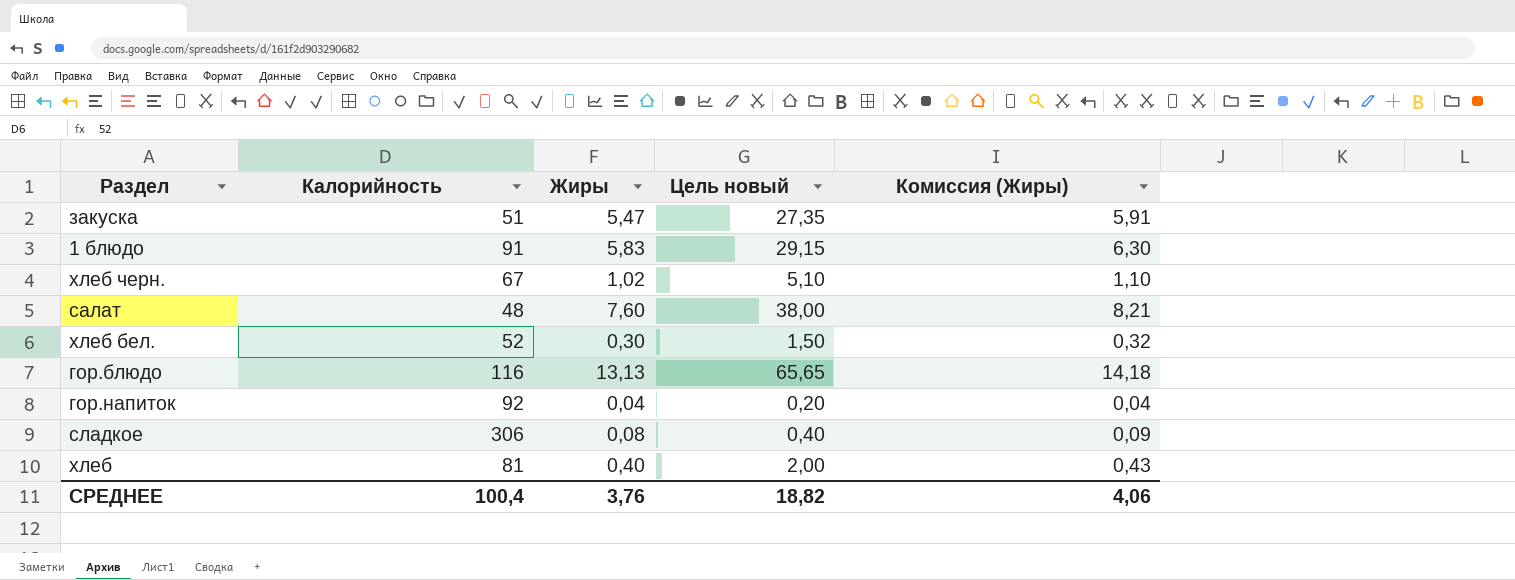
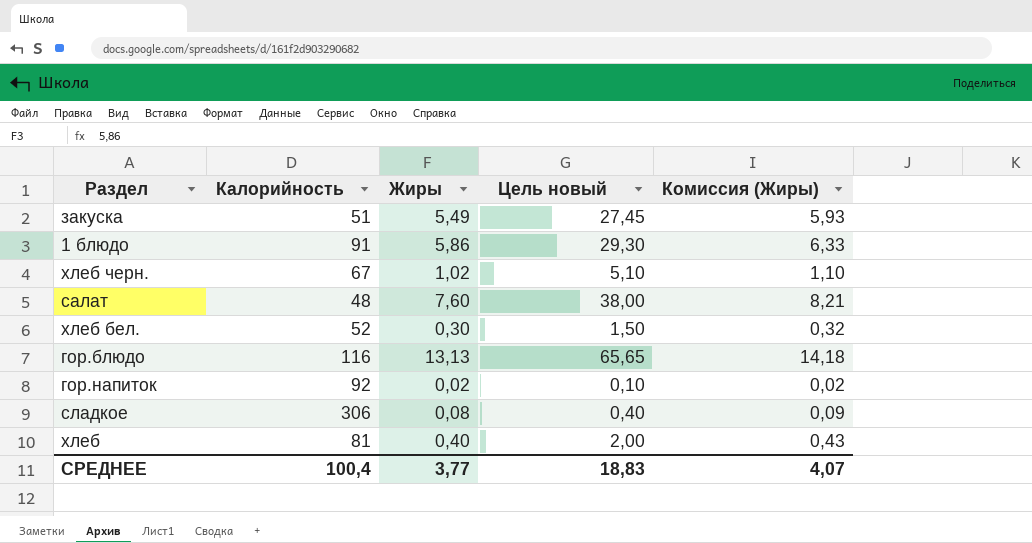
закуска | Жиры: 5,47 -> 5,49
закуска | Цель новый: 27,35 -> 27,45
закуска | Комиссия (Жиры): 5,91 -> 5,93
1 блюдо | Жиры: 5,83 -> 5,86
1 блюдо | Цель новый: 29,15 -> 29,30
1 блюдо | Комиссия (Жиры): 6,30 -> 6,33
гор.напиток | Жиры: 0,04 -> 0,02
гор.напиток | Цель новый: 0,20 -> 0,10
гор.напиток | Комиссия (Жиры): 0,04 -> 0,02
СРЕДНЕЕ | Жиры: 3,76 -> 3,77
СРЕДНЕЕ | Цель новый: 18,82 -> 18,83
СРЕДНЕЕ | Комиссия (Жиры): 4,06 -> 4,07

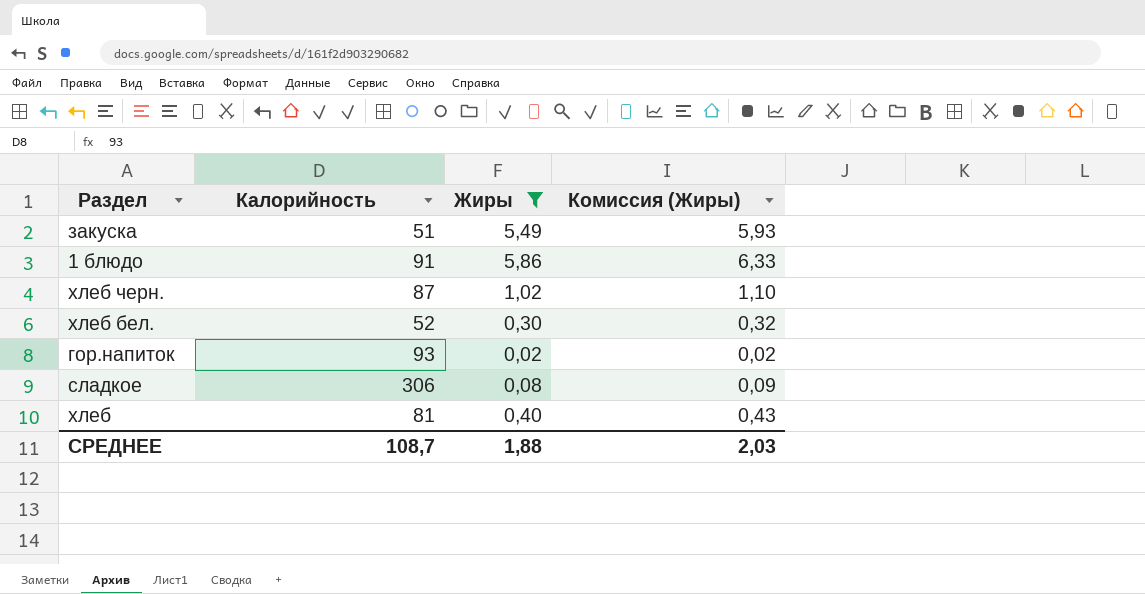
filter: none -> Жиры <= 5,86
column Цель новый | formula: [Жиры] * 5 -> none
хлеб черн. | Калорийность: 67 -> 87
гор.напиток | Калорийность: 92 -> 93
СРЕДНЕЕ | Калорийность: 100,4 -> 108,7
СРЕДНЕЕ | Жиры: 3,77 -> 1,88
СРЕДНЕЕ | Комиссия (Жиры): 4,07 -> 2,03

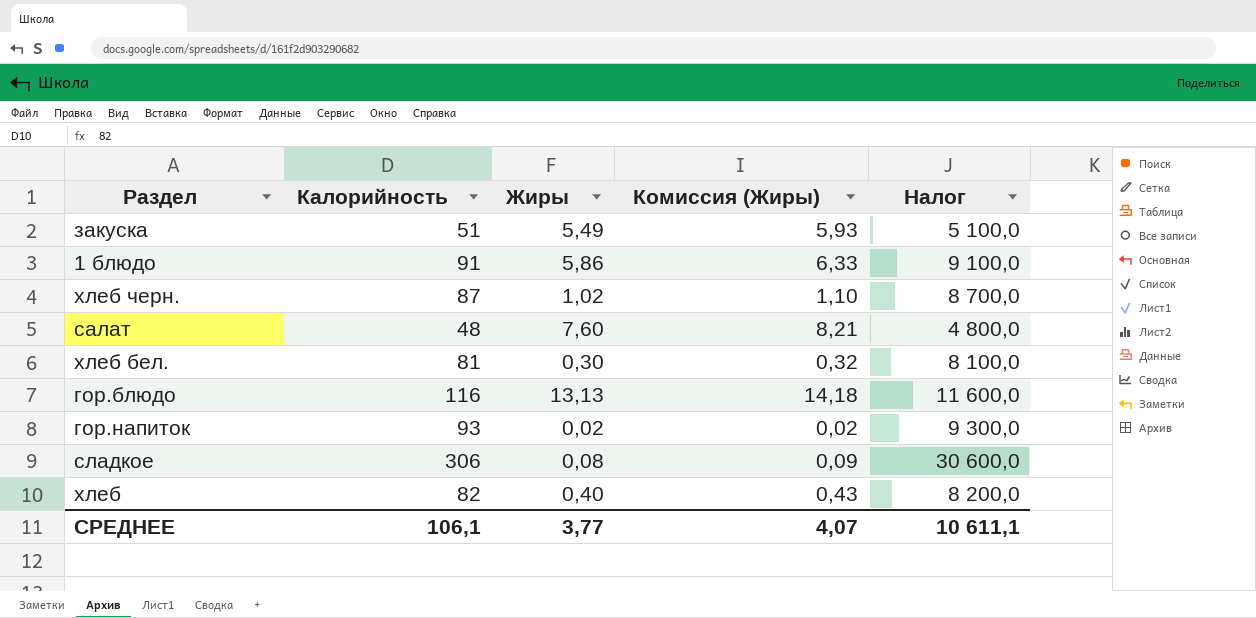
filter: Жиры <= 5,86 -> none
column Налог | formula: none -> [Калорийность] * 100
хлеб бел. | Калорийность: 52 -> 81
хлеб | Калорийность: 81 -> 82
СРЕДНЕЕ | Калорийность: 108,7 -> 106,1
СРЕДНЕЕ | Жиры: 1,88 -> 3,77
СРЕДНЕЕ | Комиссия (Жиры): 2,03 -> 4,07

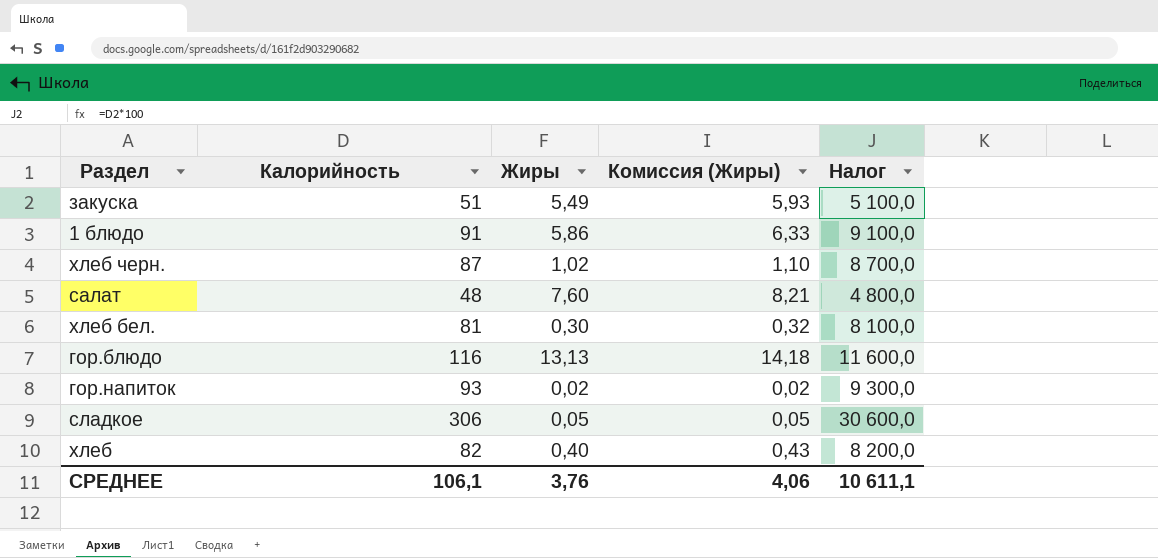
сладкое | Жиры: 0,08 -> 0,05
сладкое | Комиссия (Жиры): 0,09 -> 0,05
СРЕДНЕЕ | Жиры: 3,77 -> 3,76
СРЕДНЕЕ | Комиссия (Жиры): 4,07 -> 4,06

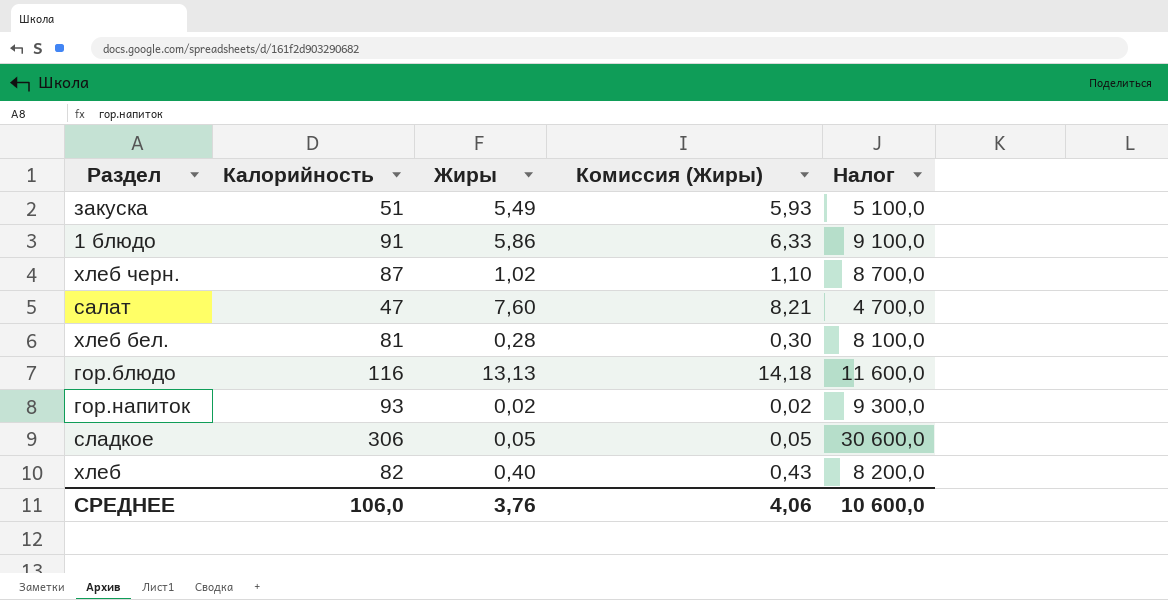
салат | Калорийность: 48 -> 47
салат | Налог: 4 800,0 -> 4 700,0
хлеб бел. | Жиры: 0,30 -> 0,28
хлеб бел. | Комиссия (Жиры): 0,32 -> 0,30
СРЕДНЕЕ | Калорийность: 106,1 -> 106,0
СРЕДНЕЕ | Налог: 10 611,1 -> 10 600,0

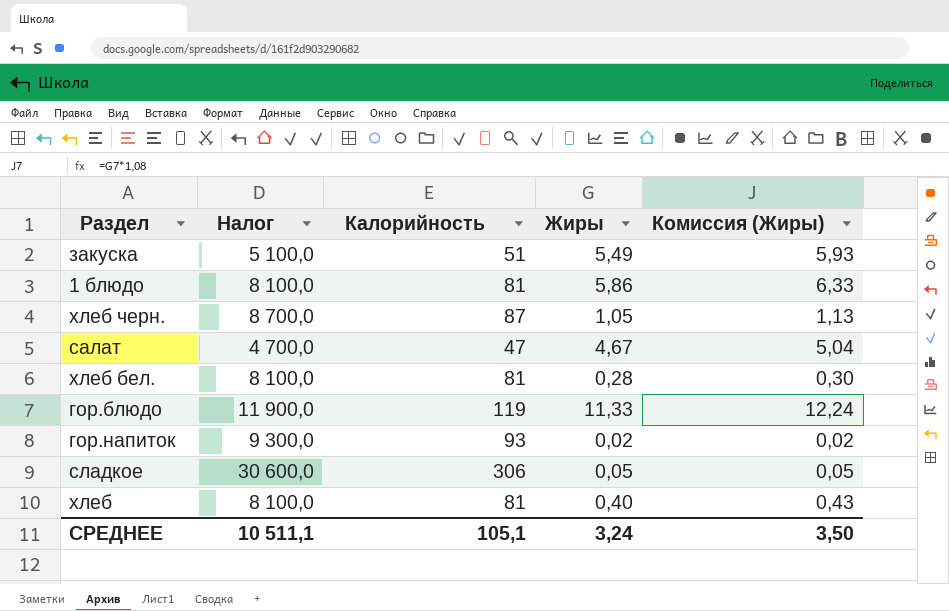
column Налог | position: 5 -> 2
1 блюдо | Налог: 9 100,0 -> 8 100,0
1 блюдо | Калорийность: 91 -> 81
хлеб черн. | Жиры: 1,02 -> 1,05
хлеб черн. | Комиссия (Жиры): 1,10 -> 1,13
салат | Жиры: 7,60 -> 4,67
салат | Комиссия (Жиры): 8,21 -> 5,04
гор.блюдо | Налог: 11 600,0 -> 11 900,0
гор.блюдо | Калорийность: 116 -> 119
гор.блюдо | Жиры: 13,13 -> 11,33
гор.блюдо | Комиссия (Жиры): 14,18 -> 12,24
хлеб | Налог: 8 200,0 -> 8 100,0
хлеб | Калорийность: 82 -> 81
СРЕДНЕЕ | Налог: 10 600,0 -> 10 511,1
СРЕДНЕЕ | Калорийность: 106,0 -> 105,1
СРЕДНЕЕ | Жиры: 3,76 -> 3,24
СРЕДНЕЕ | Комиссия (Жиры): 4,06 -> 3,50

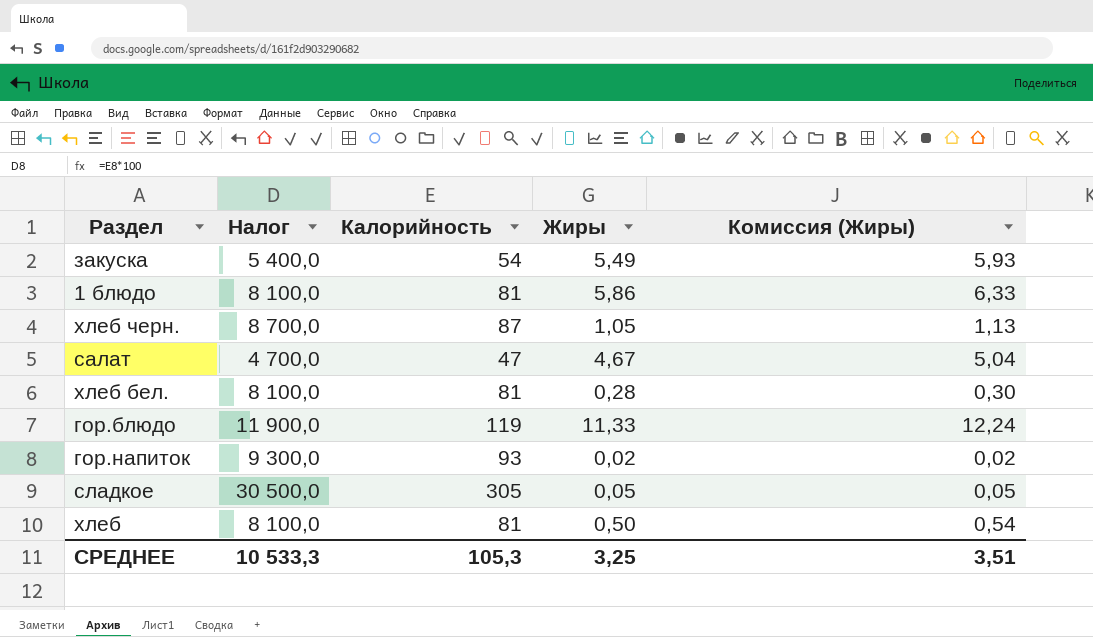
закуска | Налог: 5 100,0 -> 5 400,0
закуска | Калорийность: 51 -> 54
сладкое | Налог: 30 600,0 -> 30 500,0
сладкое | Калорийность: 306 -> 305
хлеб | Жиры: 0,40 -> 0,50
хлеб | Комиссия (Жиры): 0,43 -> 0,54
СРЕДНЕЕ | Налог: 10 511,1 -> 10 533,3
СРЕДНЕЕ | Калорийность: 105,1 -> 105,3
СРЕДНЕЕ | Жиры: 3,24 -> 3,25
СРЕДНЕЕ | Комиссия (Жиры): 3,50 -> 3,51

